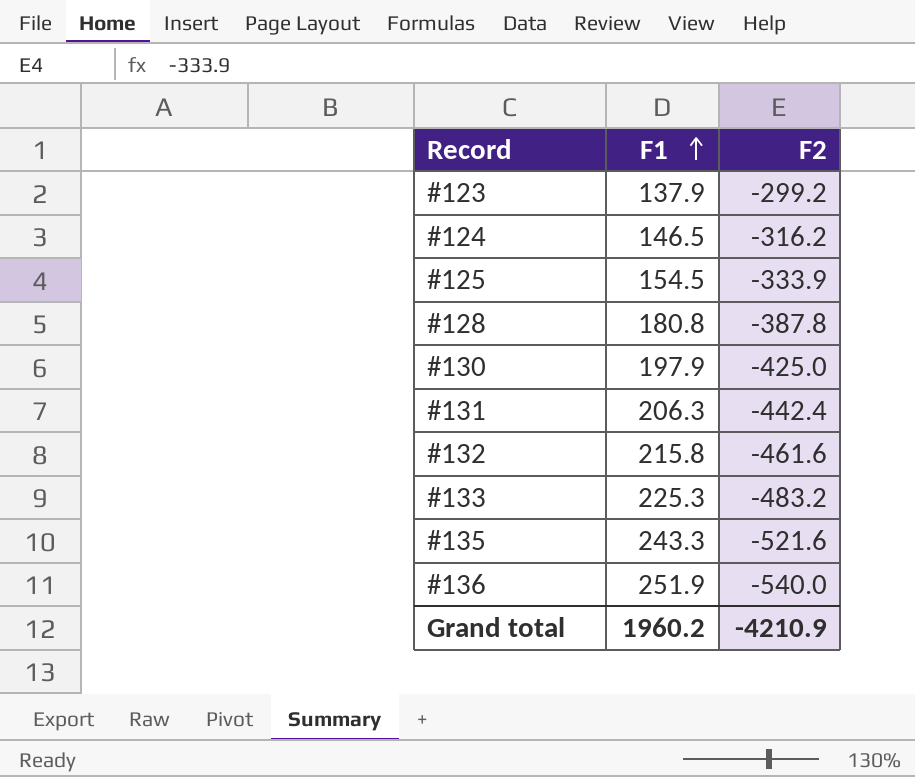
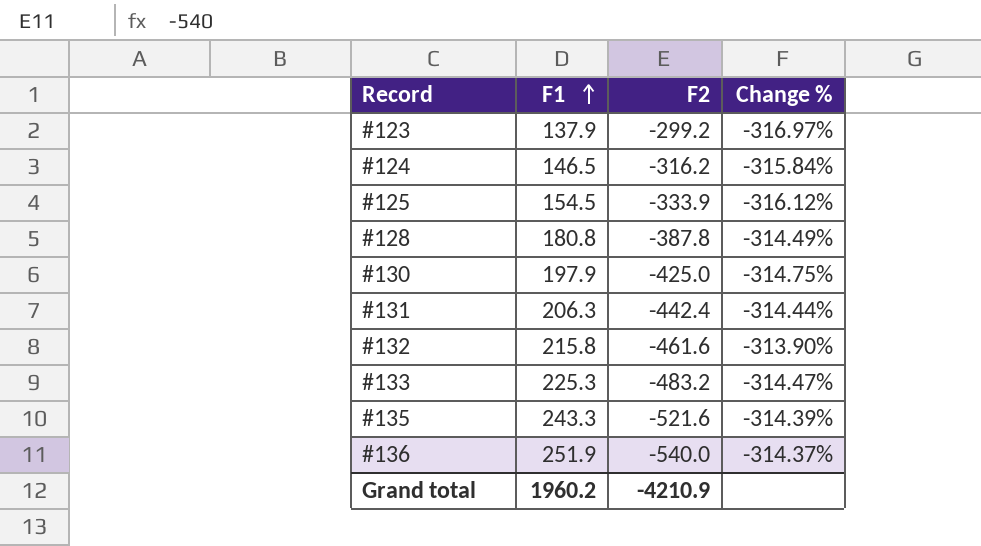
column Change % | formula: none -> ([F2] - [F1]) / [F1]

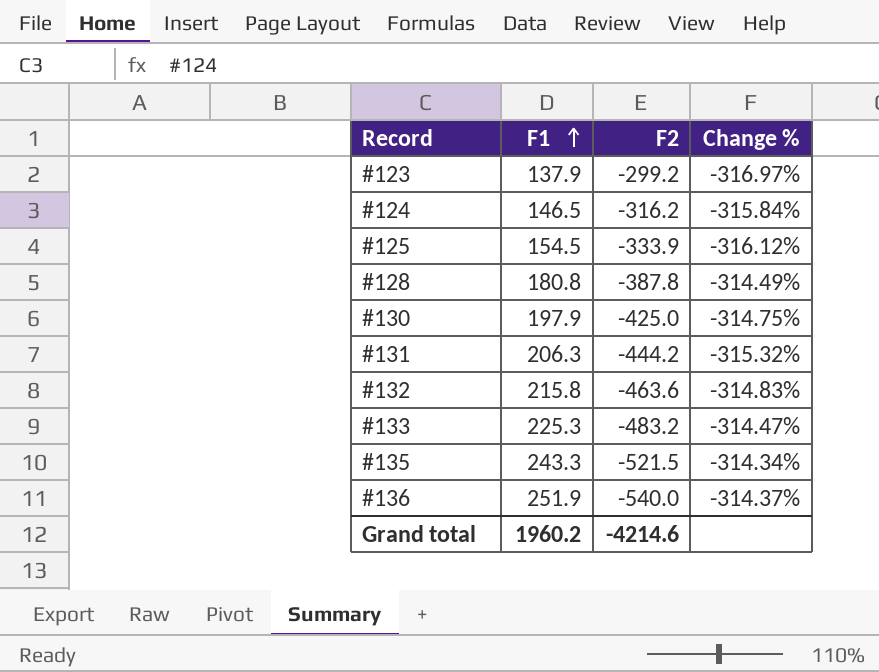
#131 | F2: -442.4 -> -444.2
#131 | Change %: -314.44% -> -315.32%
#132 | F2: -461.6 -> -463.6
#132 | Change %: -313.90% -> -314.83%
#135 | F2: -521.6 -> -521.5
#135 | Change %: -314.39% -> -314.34%
Grand total | F2: -4210.9 -> -4214.6

